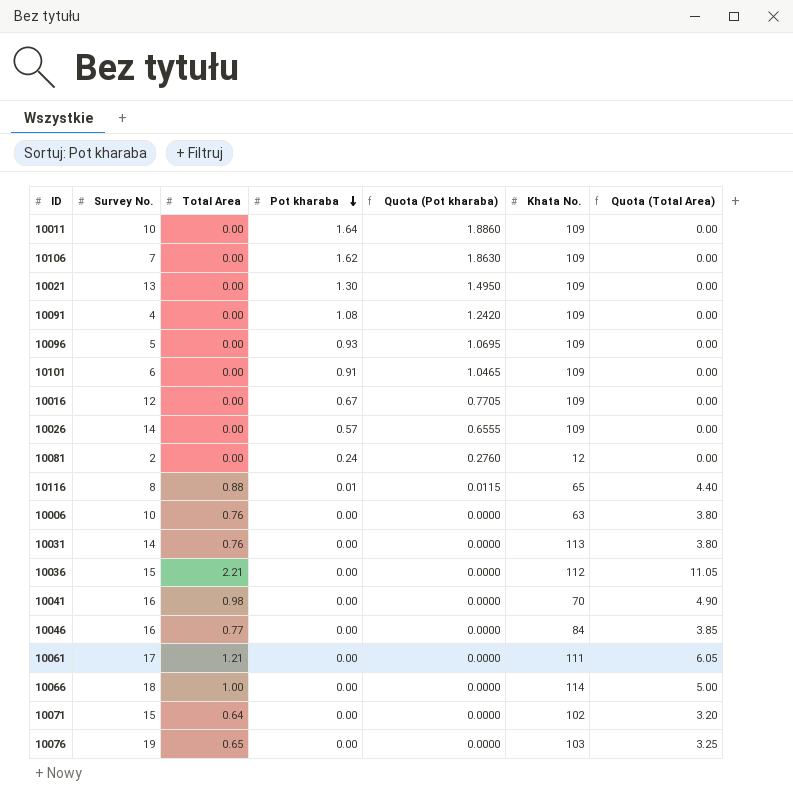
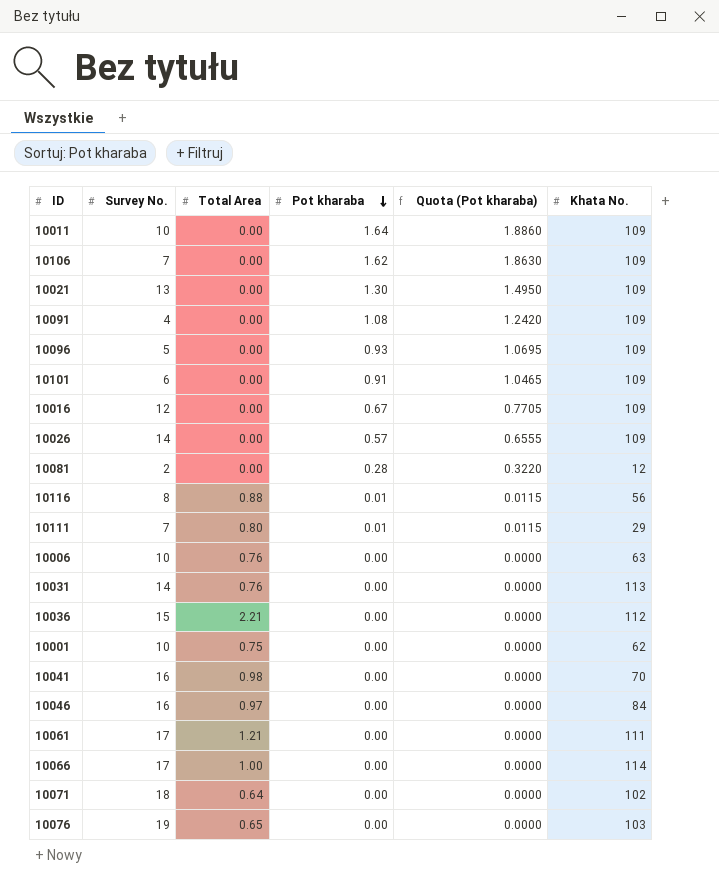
column Quota (Total Area) | formula: [Total Area] * 5 -> none
10081 | Pot kharaba: 0.24 -> 0.28
10081 | Quota (Pot kharaba): 0.2760 -> 0.3220
10116 | Khata No.: 65 -> 56
row 10111: none -> 7 | 0.80 | 0.01 | 0.0115 | 29
row 10001: none -> 10 | 0.75 | 0.00 | 0.0000 | 62
10046 | Total Area: 0.77 -> 0.97
10066 | Survey No.: 18 -> 17
10071 | Survey No.: 15 -> 18

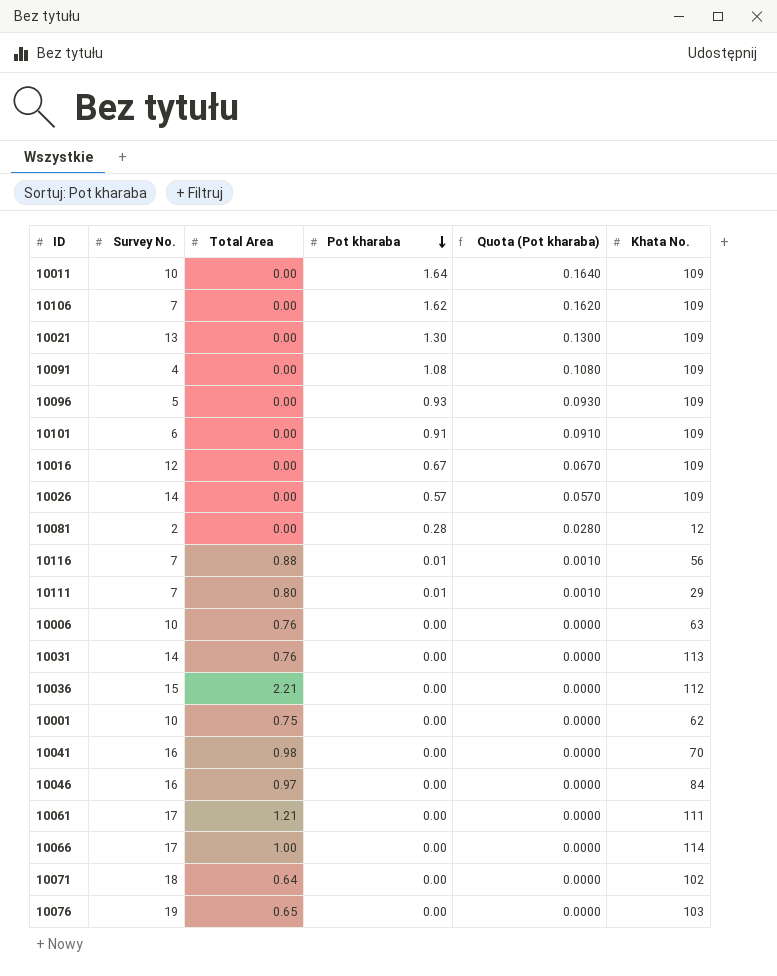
column Quota (Pot kharaba) | formula: [Pot kharaba] * 1.15 -> [Pot kharaba] * 0.1
10116 | Survey No.: 8 -> 7

